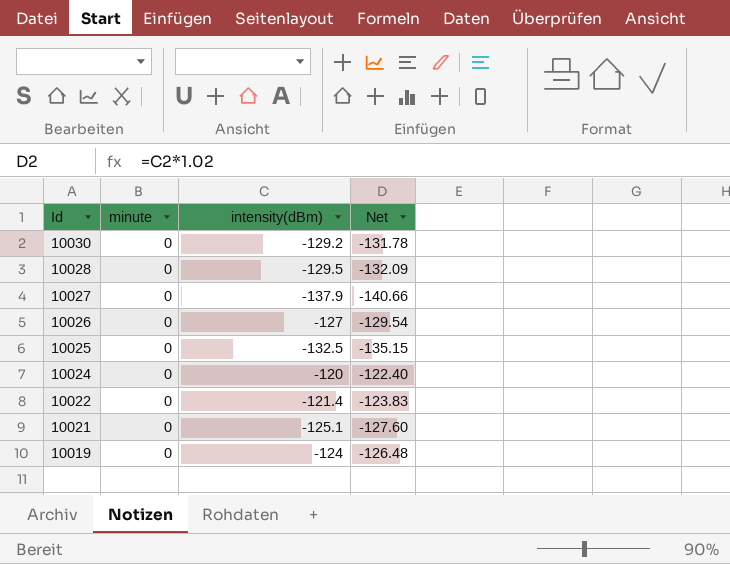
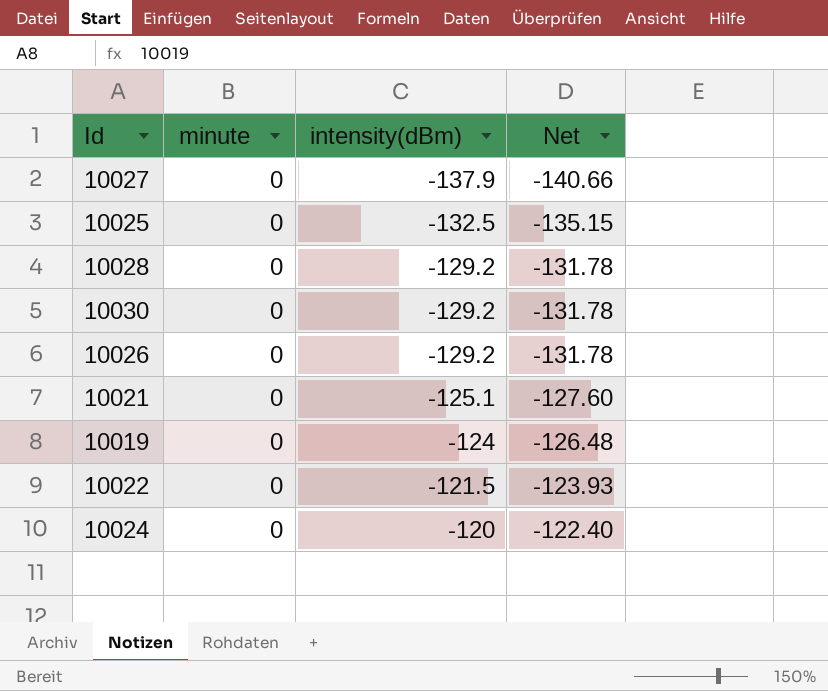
row order: Id descending -> intensity(dBm) ascending
10028 | intensity(dBm): -129.5 -> -129.2
10028 | Net: -132.09 -> -131.78
10026 | intensity(dBm): -127 -> -129.2
10026 | Net: -129.54 -> -131.78
10022 | intensity(dBm): -121.4 -> -121.5
10022 | Net: -123.83 -> -123.93

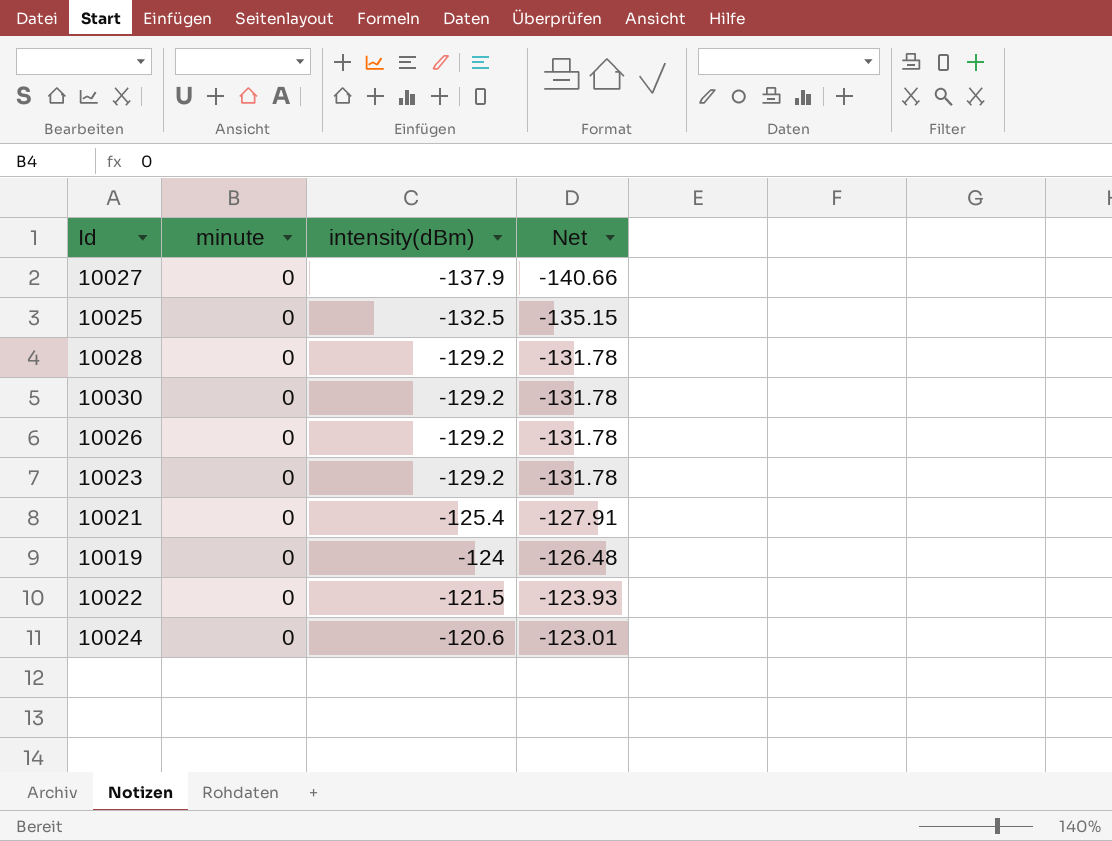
row 10023: none -> 0 | -129.2 | -131.78
10021 | intensity(dBm): -125.1 -> -125.4
10021 | Net: -127.60 -> -127.91
10024 | intensity(dBm): -120 -> -120.6
10024 | Net: -122.40 -> -123.01

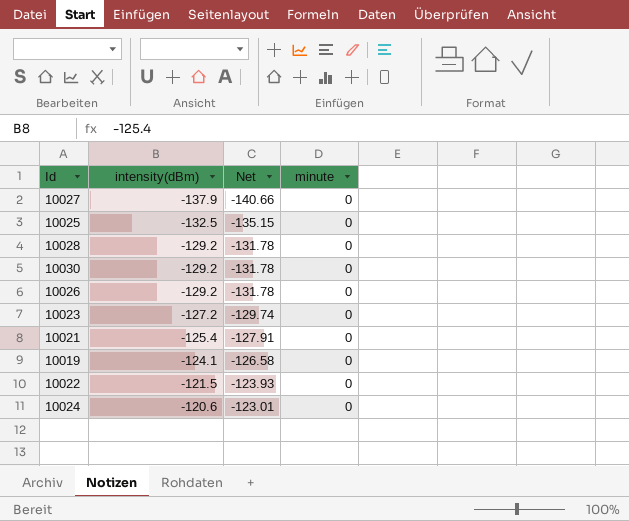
column minute | position: 2 -> 4
10023 | intensity(dBm): -129.2 -> -127.2
10023 | Net: -131.78 -> -129.74
10019 | intensity(dBm): -124 -> -124.1
10019 | Net: -126.48 -> -126.58

